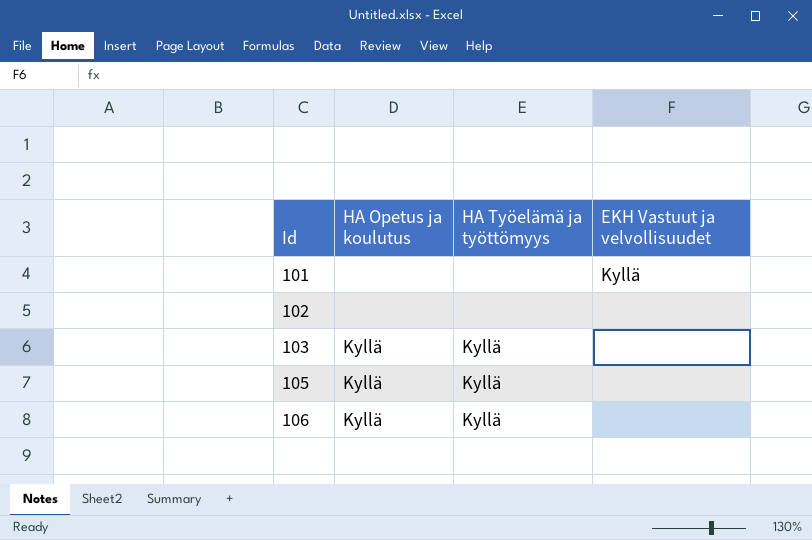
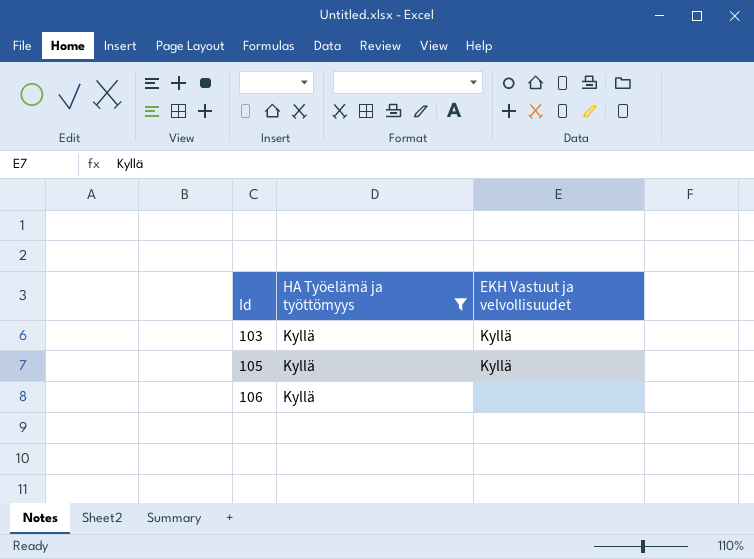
filter: none -> HA Työelämä ja työttömyys = Kyllä
column HA Opetus ja koulutus | position: 2 -> none
103 | EKH Vastuut ja velvollisuudet: none -> Kyllä
105 | EKH Vastuut ja velvollisuudet: none -> Kyllä

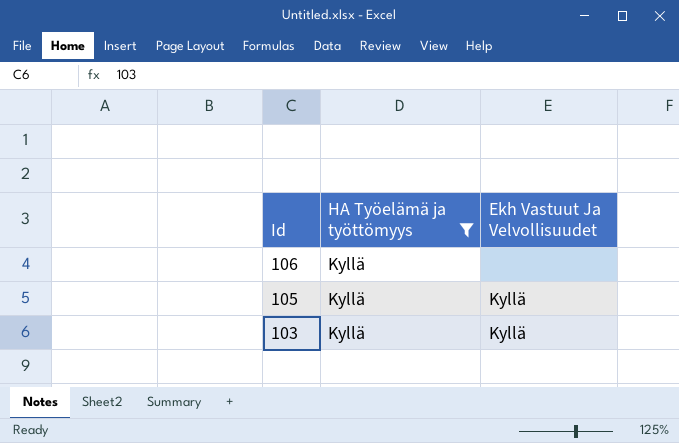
row order: Id ascending -> Id descending
column name: EKH Vastuut ja velvollisuudet -> Ekh Vastuut Ja Velvollisuudet

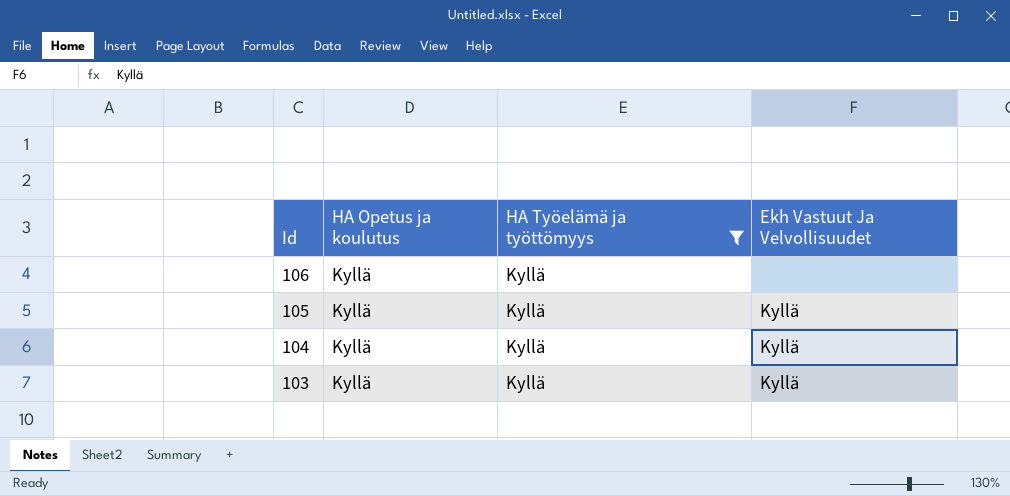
column HA Opetus ja koulutus | position: none -> 2
row 104: none -> Kyllä | Kyllä | Kyllä

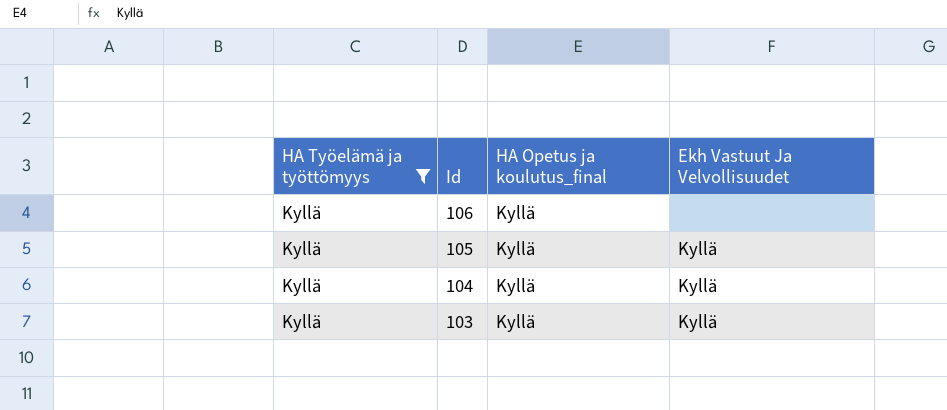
column HA Työelämä ja työttömyys | position: 3 -> 1
column name: HA Opetus ja koulutus -> HA Opetus ja koulutus_final

